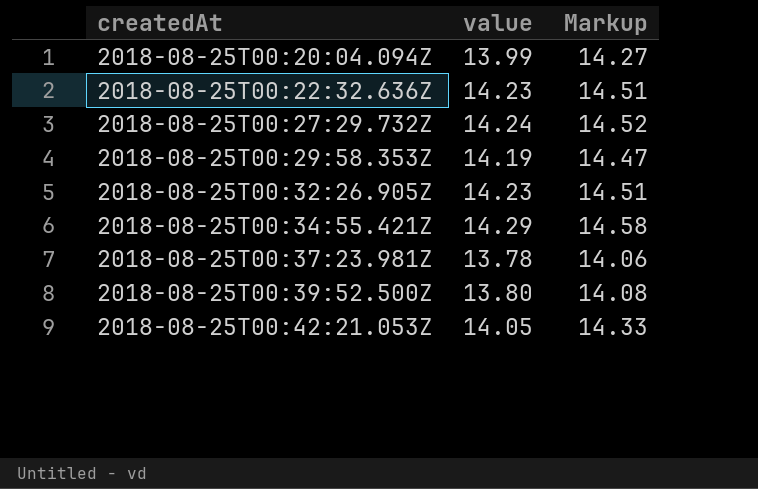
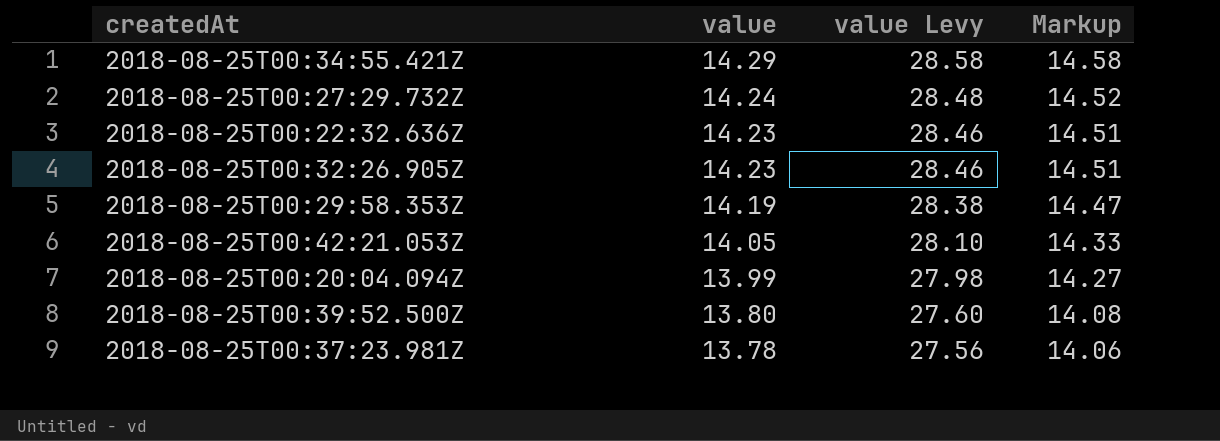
row order: createdAt ascending -> value descending
column value Levy | formula: none -> [value] * 2

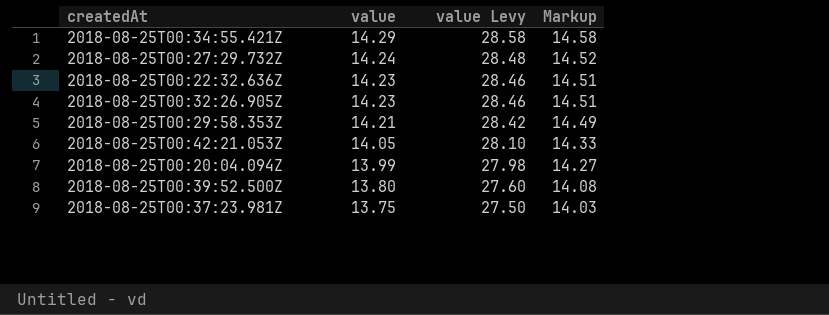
2018-08-25T00:29:58.353Z | value: 14.19 -> 14.21
2018-08-25T00:29:58.353Z | value Levy: 28.38 -> 28.42
2018-08-25T00:29:58.353Z | Markup: 14.47 -> 14.49
2018-08-25T00:37:23.981Z | value: 13.78 -> 13.75
2018-08-25T00:37:23.981Z | value Levy: 27.56 -> 27.50
2018-08-25T00:37:23.981Z | Markup: 14.06 -> 14.03

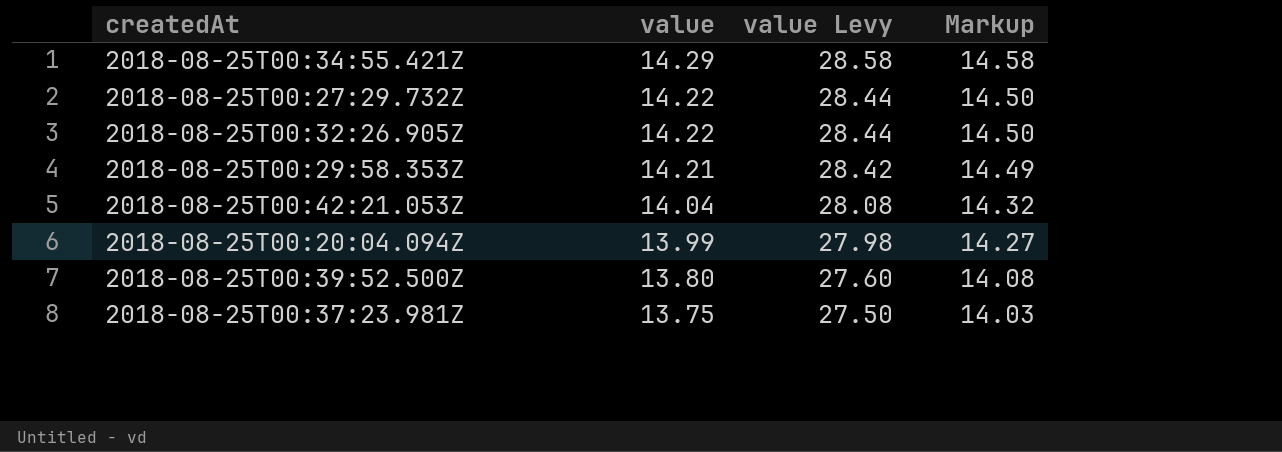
row 2018-08-25T00:22:32.636Z: 14.23 | 28.46 | 14.51 -> none
2018-08-25T00:27:29.732Z | value: 14.24 -> 14.22
2018-08-25T00:27:29.732Z | value Levy: 28.48 -> 28.44
2018-08-25T00:27:29.732Z | Markup: 14.52 -> 14.50
2018-08-25T00:32:26.905Z | value: 14.23 -> 14.22
2018-08-25T00:32:26.905Z | value Levy: 28.46 -> 28.44
2018-08-25T00:32:26.905Z | Markup: 14.51 -> 14.50
2018-08-25T00:42:21.053Z | value: 14.05 -> 14.04
2018-08-25T00:42:21.053Z | value Levy: 28.10 -> 28.08
2018-08-25T00:42:21.053Z | Markup: 14.33 -> 14.32

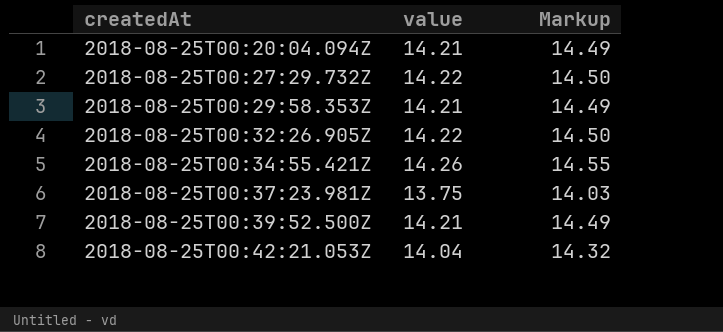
row order: value descending -> createdAt ascending
column value Levy | formula: [value] * 2 -> none
2018-08-25T00:20:04.094Z | value: 13.99 -> 14.21
2018-08-25T00:20:04.094Z | Markup: 14.27 -> 14.49
2018-08-25T00:34:55.421Z | value: 14.29 -> 14.26
2018-08-25T00:34:55.421Z | Markup: 14.58 -> 14.55
2018-08-25T00:39:52.500Z | value: 13.80 -> 14.21
2018-08-25T00:39:52.500Z | Markup: 14.08 -> 14.49

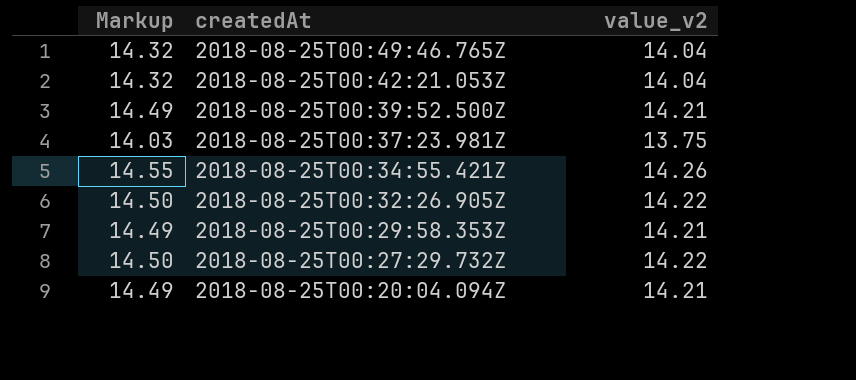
row order: createdAt ascending -> createdAt descending
column Markup | position: 3 -> 1
column name: value -> value_v2
row 2018-08-25T00:49:46.765Z: none -> 14.32 | 14.04

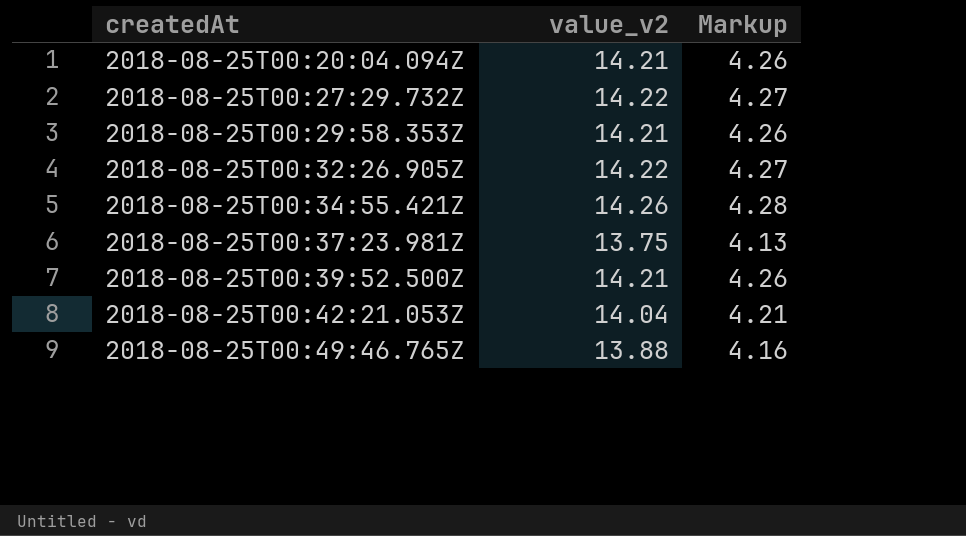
row order: createdAt descending -> createdAt ascending
column Markup | formula: [value_v2] * 1.02 -> [value_v2] * 0.3
column Markup | position: 1 -> 3
2018-08-25T00:49:46.765Z | value_v2: 14.04 -> 13.88

